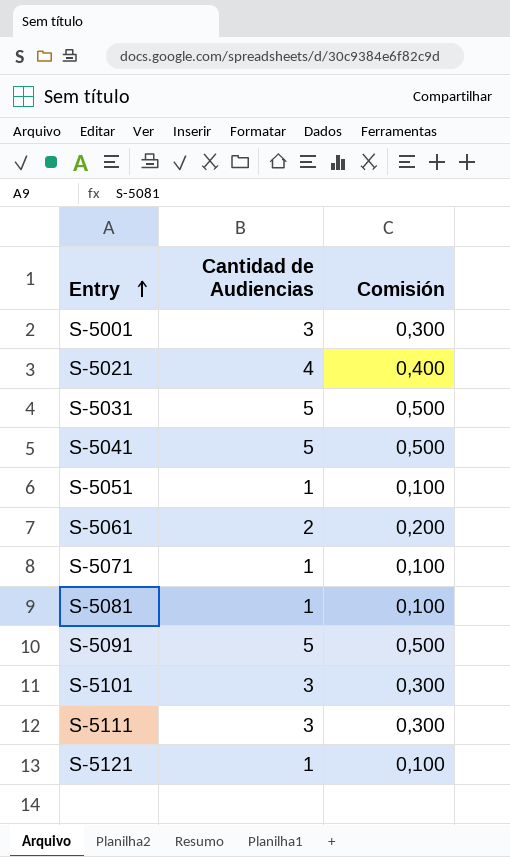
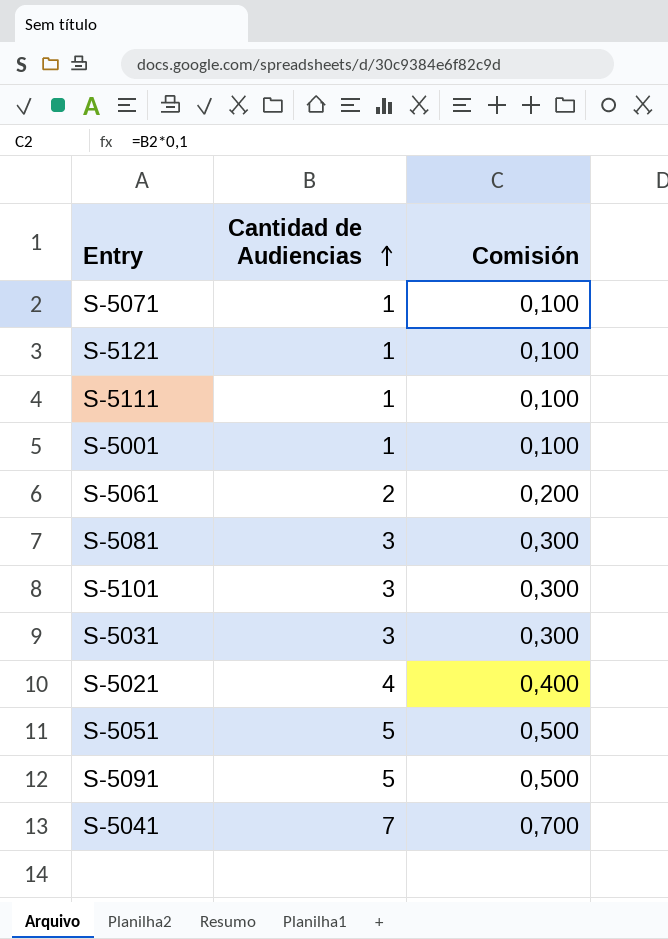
row order: Entry ascending -> Cantidad de Audiencias ascending
S-5111 | Cantidad de Audiencias: 3 -> 1
S-5111 | Comisión: 0,300 -> 0,100
S-5001 | Cantidad de Audiencias: 3 -> 1
S-5001 | Comisión: 0,300 -> 0,100
S-5081 | Cantidad de Audiencias: 1 -> 3
S-5081 | Comisión: 0,100 -> 0,300
S-5031 | Cantidad de Audiencias: 5 -> 3
S-5031 | Comisión: 0,500 -> 0,300
S-5051 | Cantidad de Audiencias: 1 -> 5
S-5051 | Comisión: 0,100 -> 0,500
S-5041 | Cantidad de Audiencias: 5 -> 7
S-5041 | Comisión: 0,500 -> 0,700

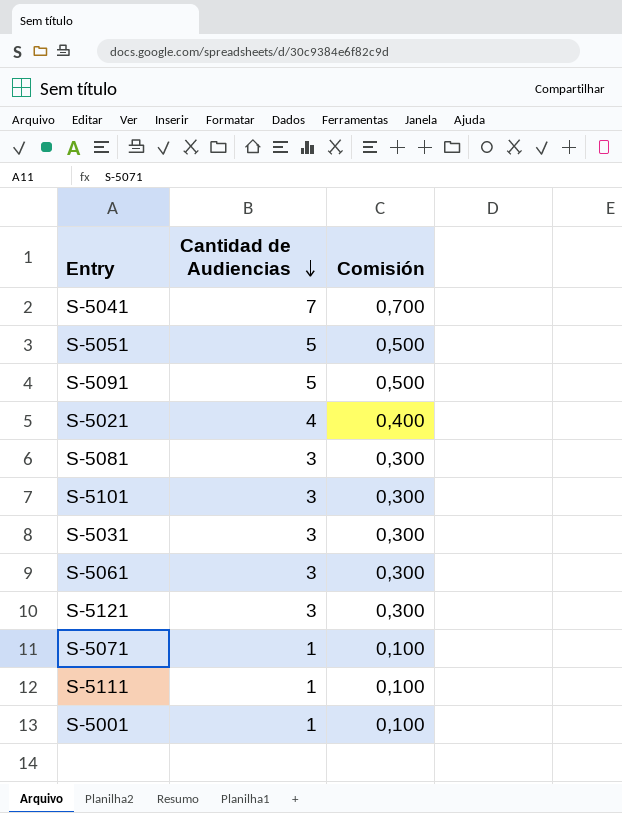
row order: Cantidad de Audiencias ascending -> Cantidad de Audiencias descending
S-5061 | Cantidad de Audiencias: 2 -> 3
S-5061 | Comisión: 0,200 -> 0,300
S-5121 | Cantidad de Audiencias: 1 -> 3
S-5121 | Comisión: 0,100 -> 0,300

